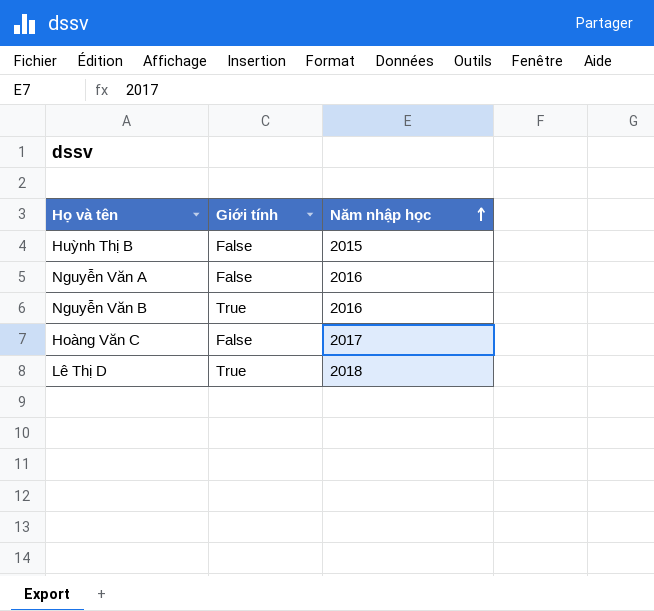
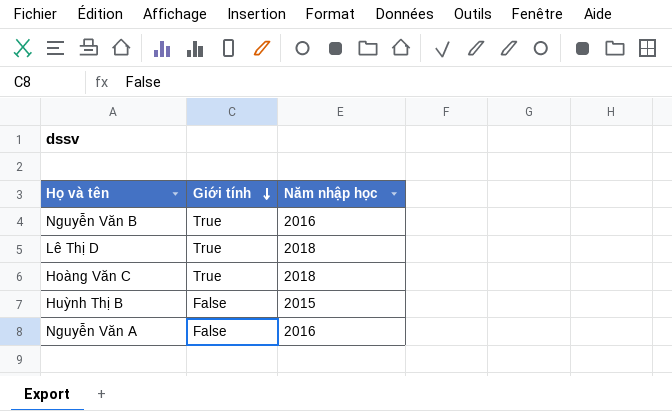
row order: Năm nhập học ascending -> Giới tính descending
Hoàng Văn C | Giới tính: False -> True
Hoàng Văn C | Năm nhập học: 2017 -> 2018

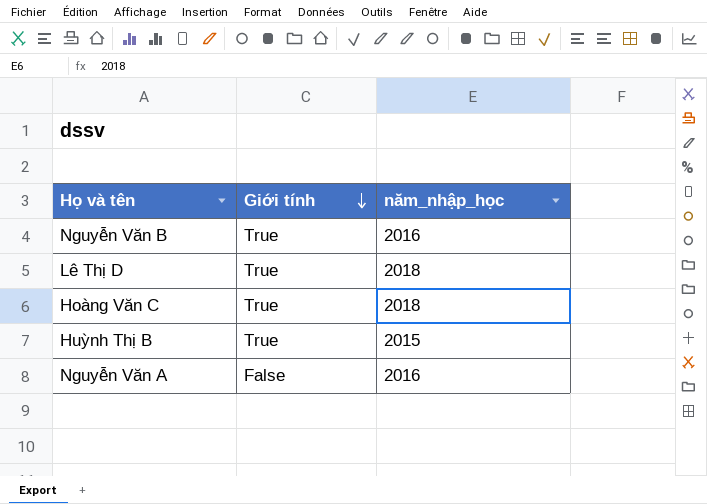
column name: Năm nhập học -> năm_nhập_học
Huỳnh Thị B | Giới tính: False -> True

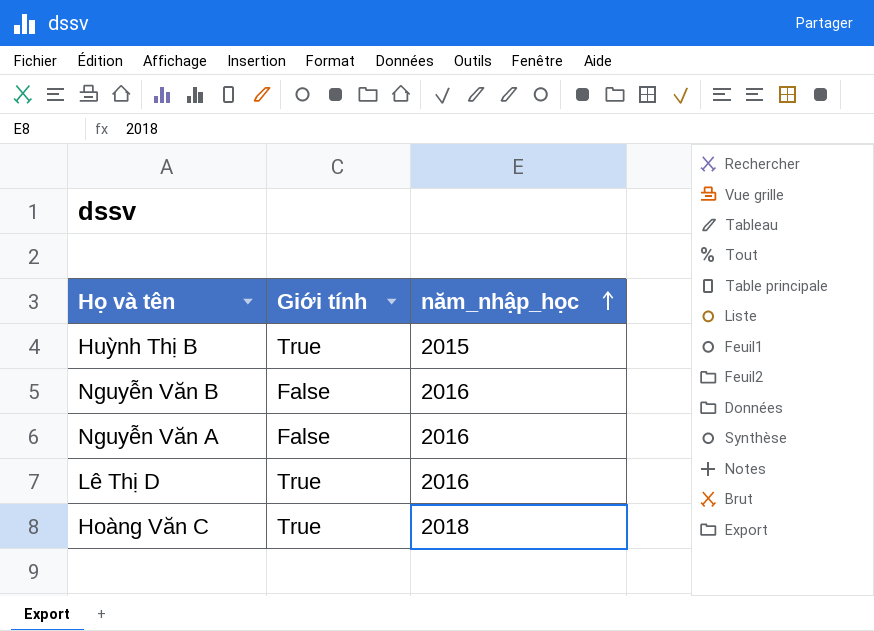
row order: Giới tính descending -> năm_nhập_học ascending
Nguyễn Văn B | Giới tính: True -> False
Lê Thị D | năm_nhập_học: 2018 -> 2016

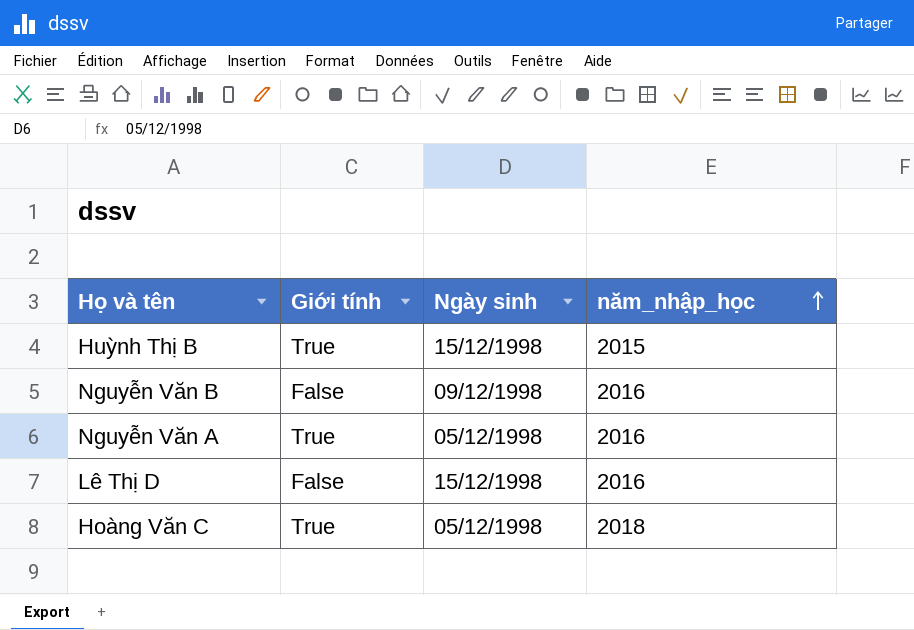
column Ngày sinh | position: none -> 3
Nguyễn Văn A | Giới tính: False -> True
Lê Thị D | Giới tính: True -> False

